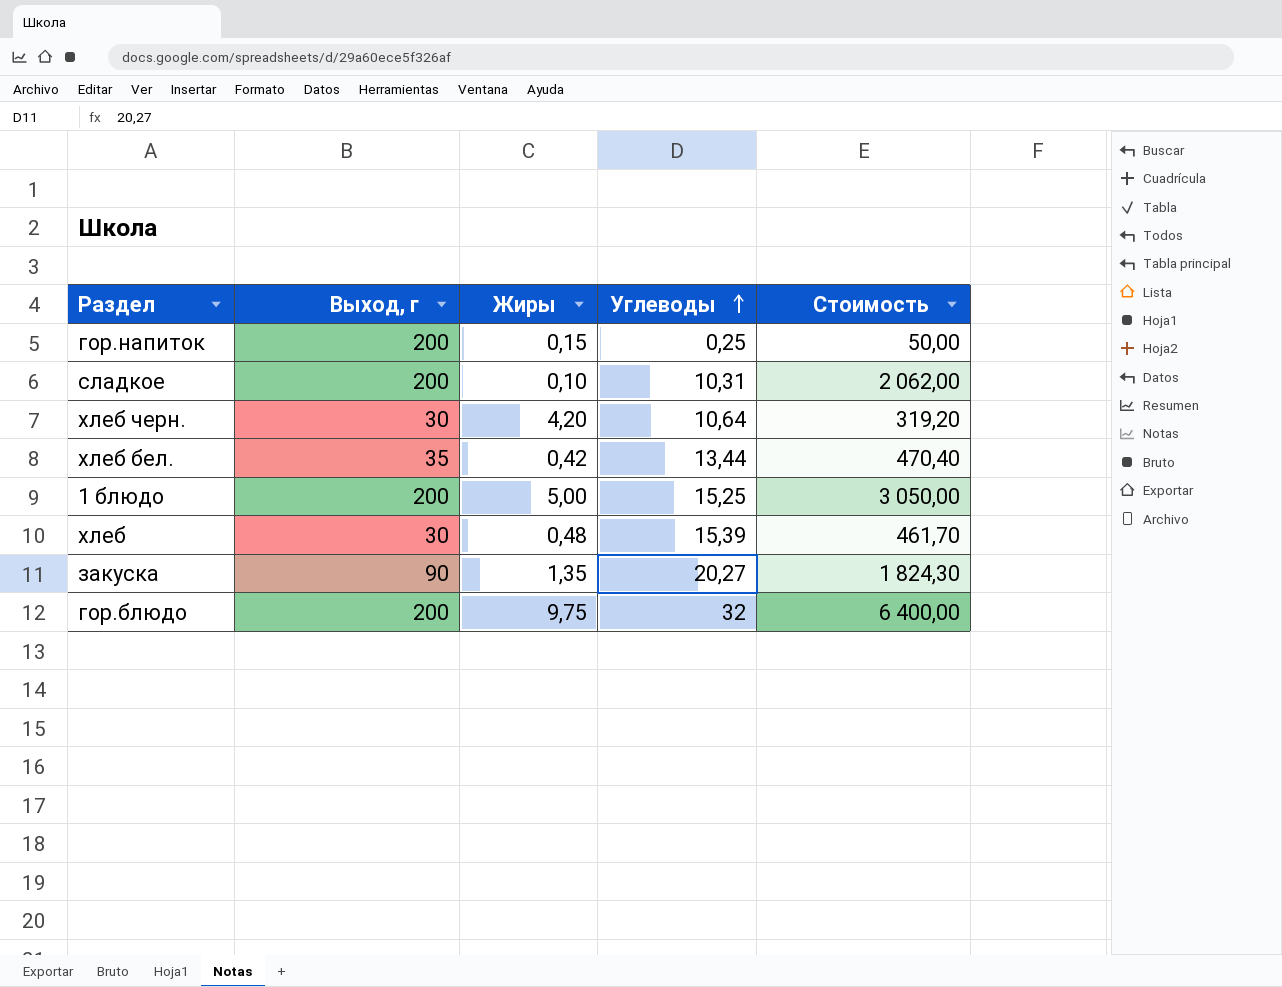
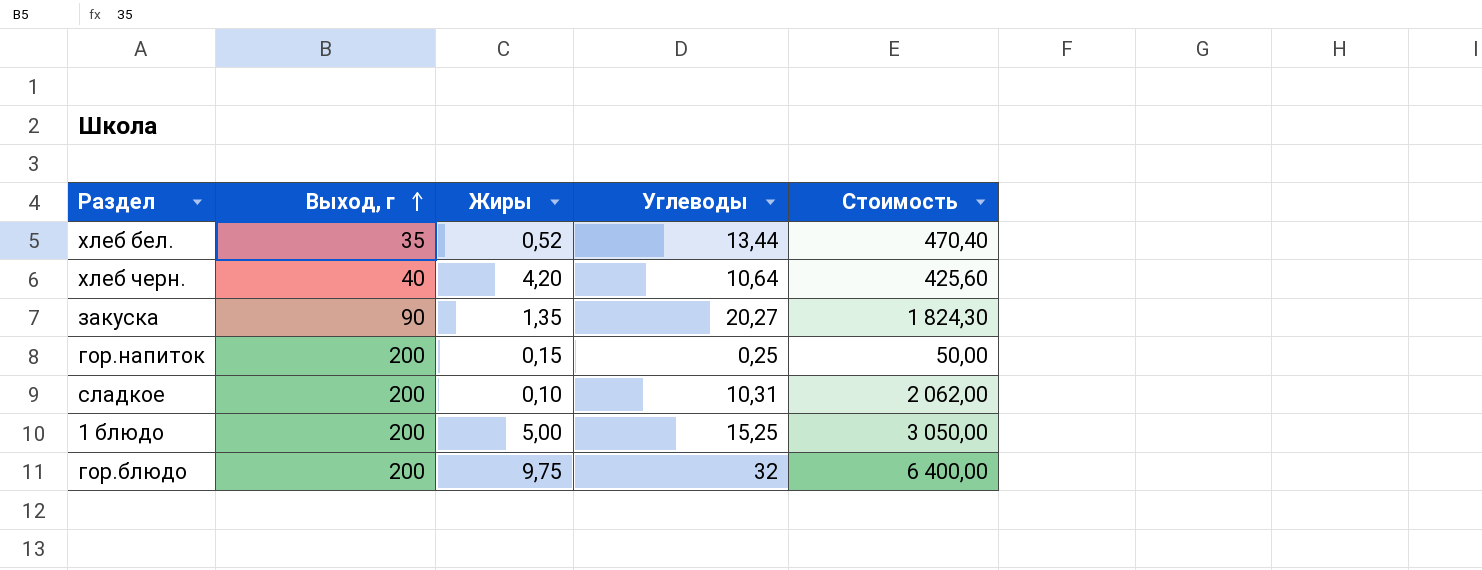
row order: Углеводы ascending -> Выход, г ascending
row хлеб: 30 | 0,48 | 15,39 | 461,70 -> none
хлеб бел. | Жиры: 0,42 -> 0,52
хлеб черн. | Выход, г: 30 -> 40
хлеб черн. | Стоимость: 319,20 -> 425,60

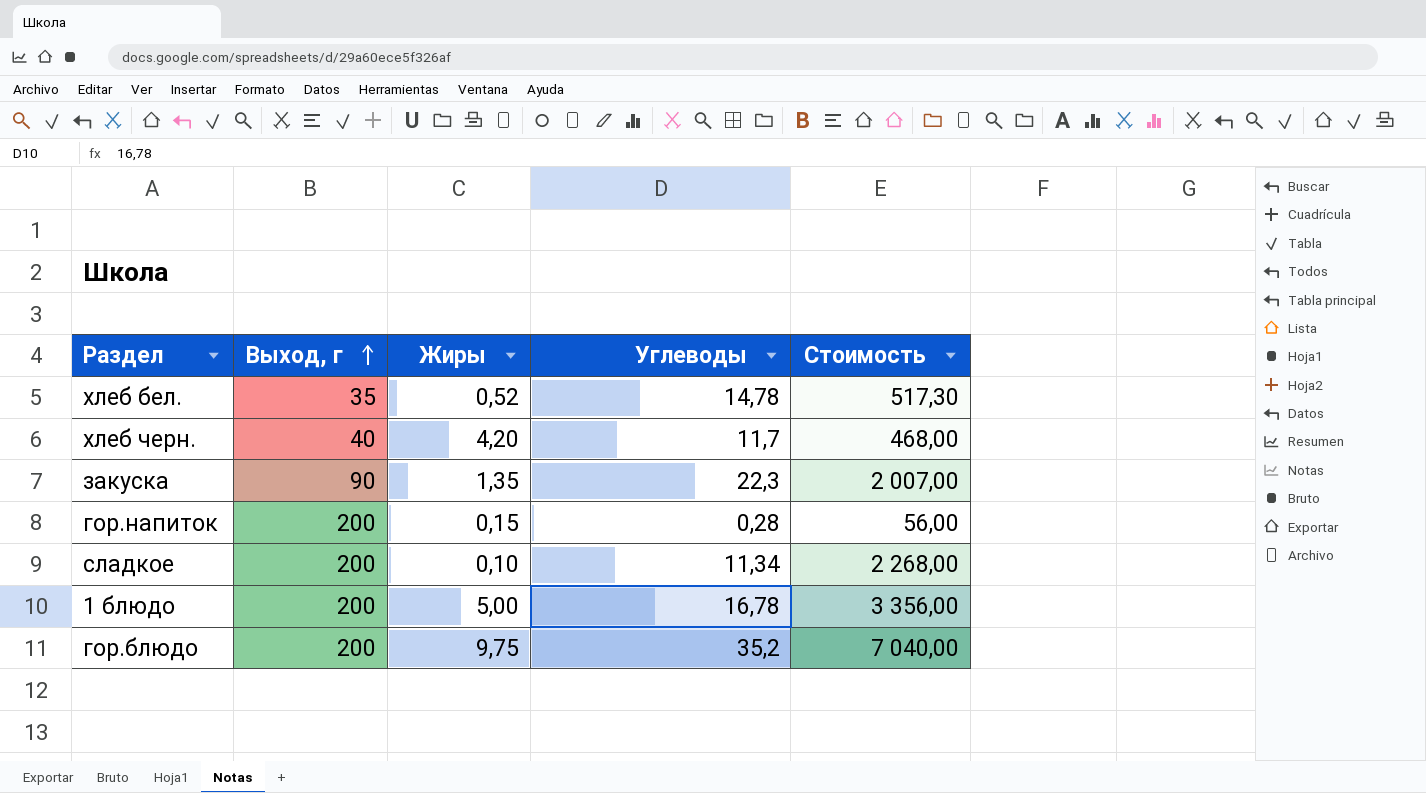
хлеб бел. | Углеводы: 13,44 -> 14,78
хлеб бел. | Стоимость: 470,40 -> 517,30
хлеб черн. | Углеводы: 10,64 -> 11,7
хлеб черн. | Стоимость: 425,60 -> 468,00
закуска | Углеводы: 20,27 -> 22,3
закуска | Стоимость: 1 824,30 -> 2 007,00
гор.напиток | Углеводы: 0,25 -> 0,28
гор.напиток | Стоимость: 50,00 -> 56,00
сладкое | Углеводы: 10,31 -> 11,34
сладкое | Стоимость: 2 062,00 -> 2 268,00
1 блюдо | Углеводы: 15,25 -> 16,78
1 блюдо | Стоимость: 3 050,00 -> 3 356,00
гор.блюдо | Углеводы: 32 -> 35,2
гор.блюдо | Стоимость: 6 400,00 -> 7 040,00

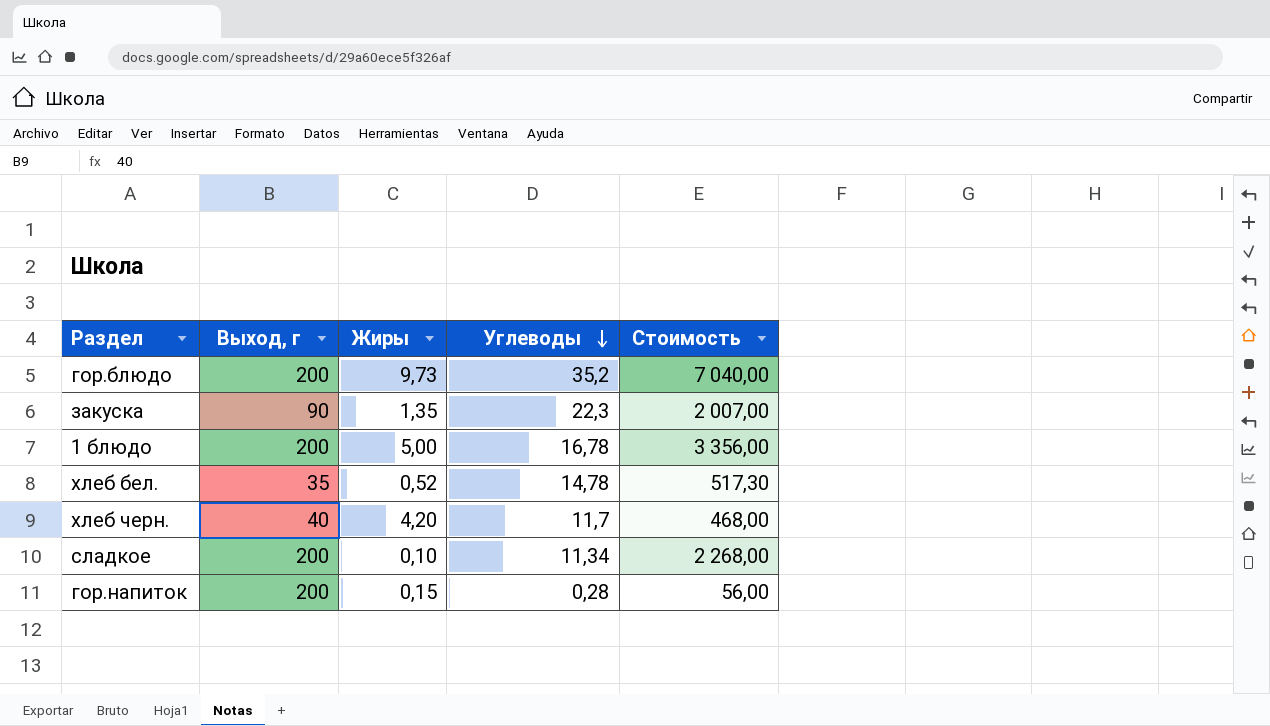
row order: Выход, г ascending -> Углеводы descending
гор.блюдо | Жиры: 9,75 -> 9,73

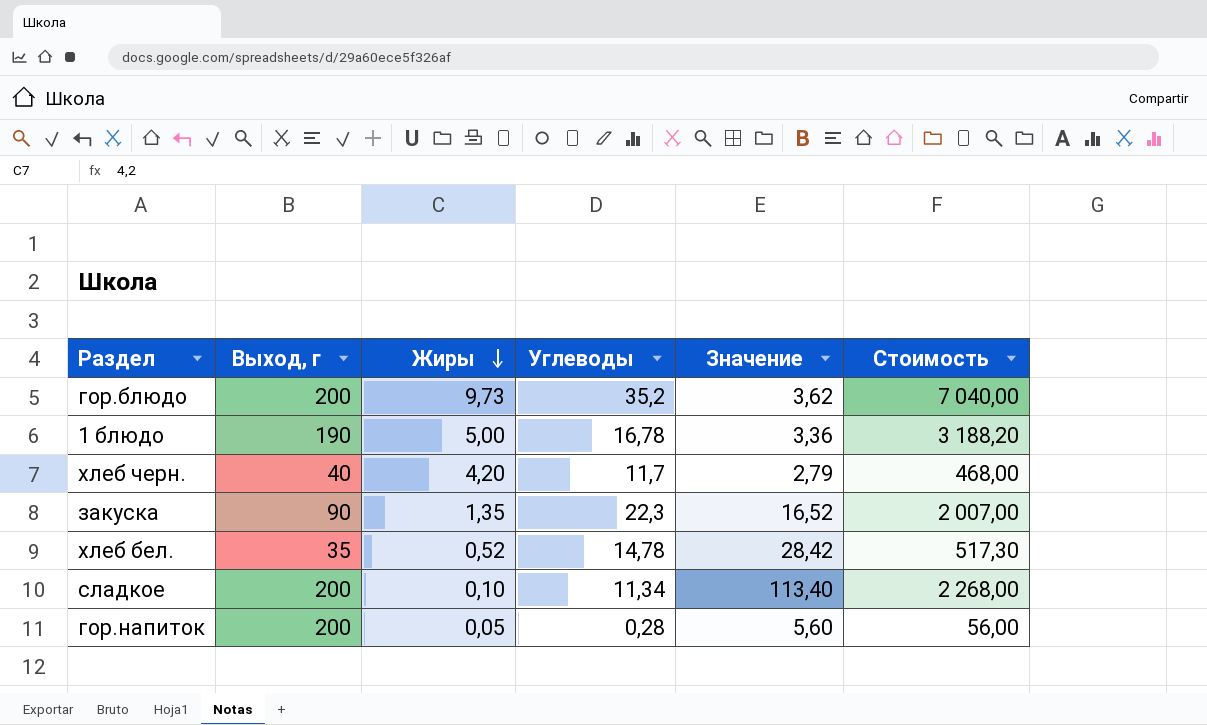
row order: Углеводы descending -> Жиры descending
column Значение | formula: none -> [Углеводы] / [Жиры]
1 блюдо | Выход, г: 200 -> 190
1 блюдо | Стоимость: 3 356,00 -> 3 188,20
гор.напиток | Жиры: 0,15 -> 0,05

